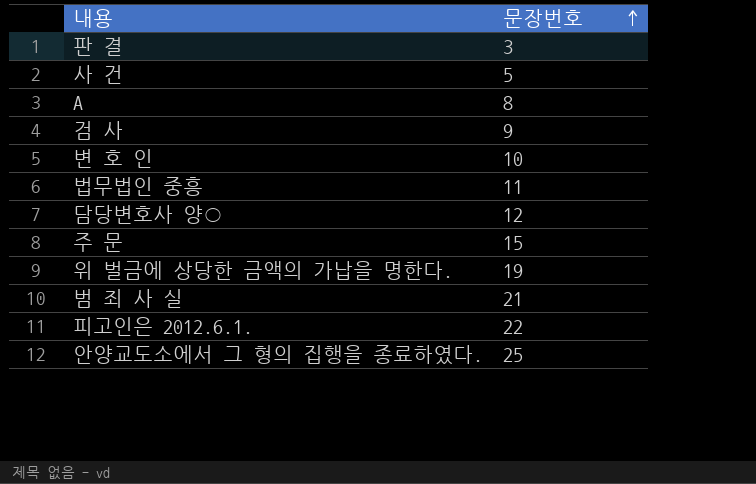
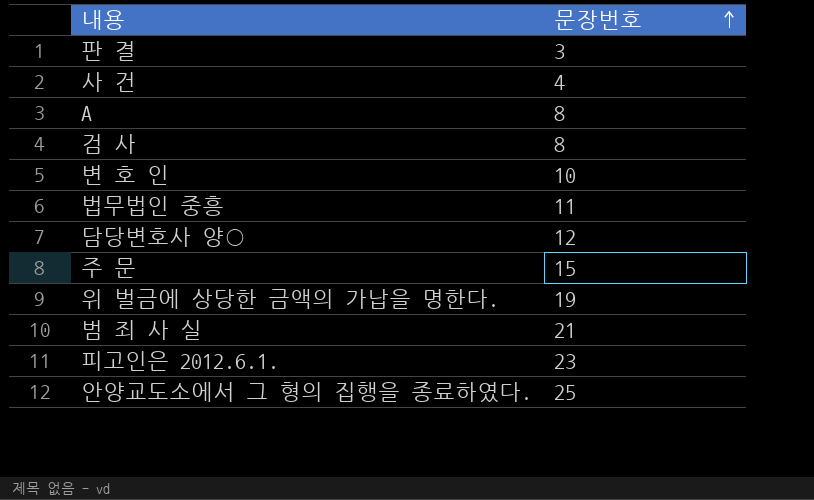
사 건 | 문장번호: 5 -> 4
검 사 | 문장번호: 9 -> 8
피고인은 2012.6.1. | 문장번호: 22 -> 23

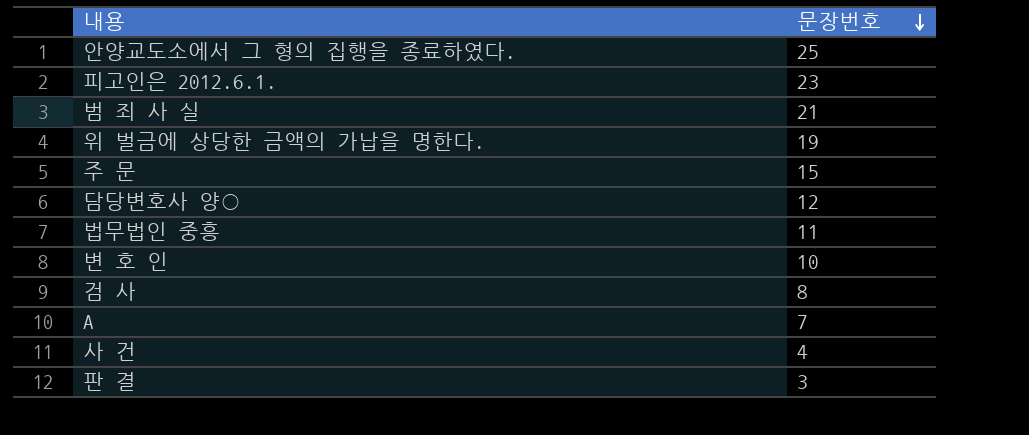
row order: 문장번호 ascending -> 문장번호 descending
A | 문장번호: 8 -> 7

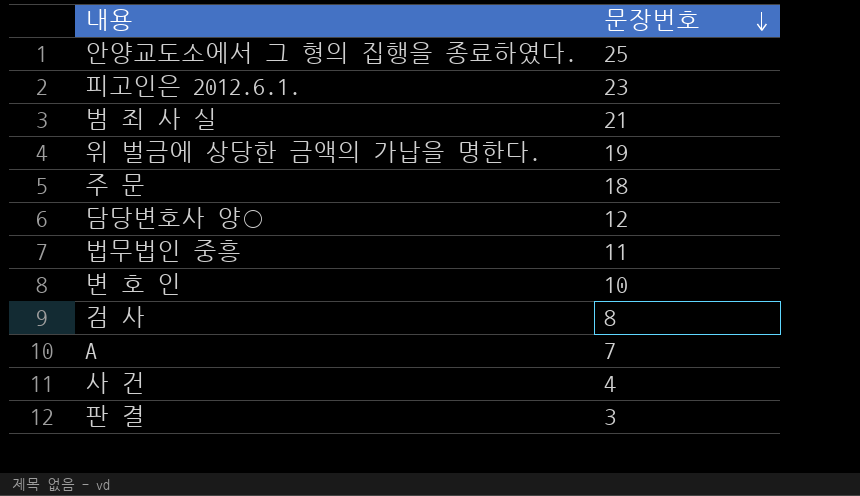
주 문 | 문장번호: 15 -> 18

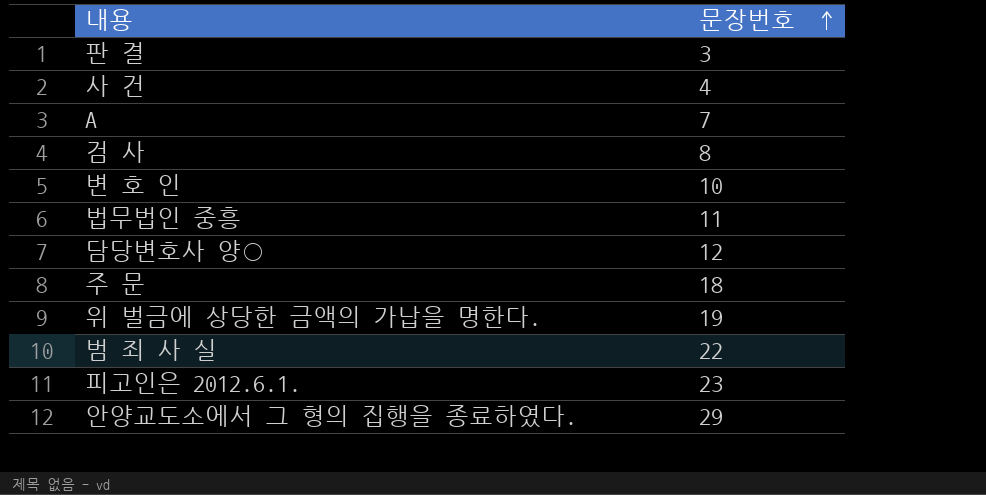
row order: 문장번호 descending -> 문장번호 ascending
범 죄 사 실 | 문장번호: 21 -> 22
안양교도소에서 그 형의 집행을 종료하였다. | 문장번호: 25 -> 29

